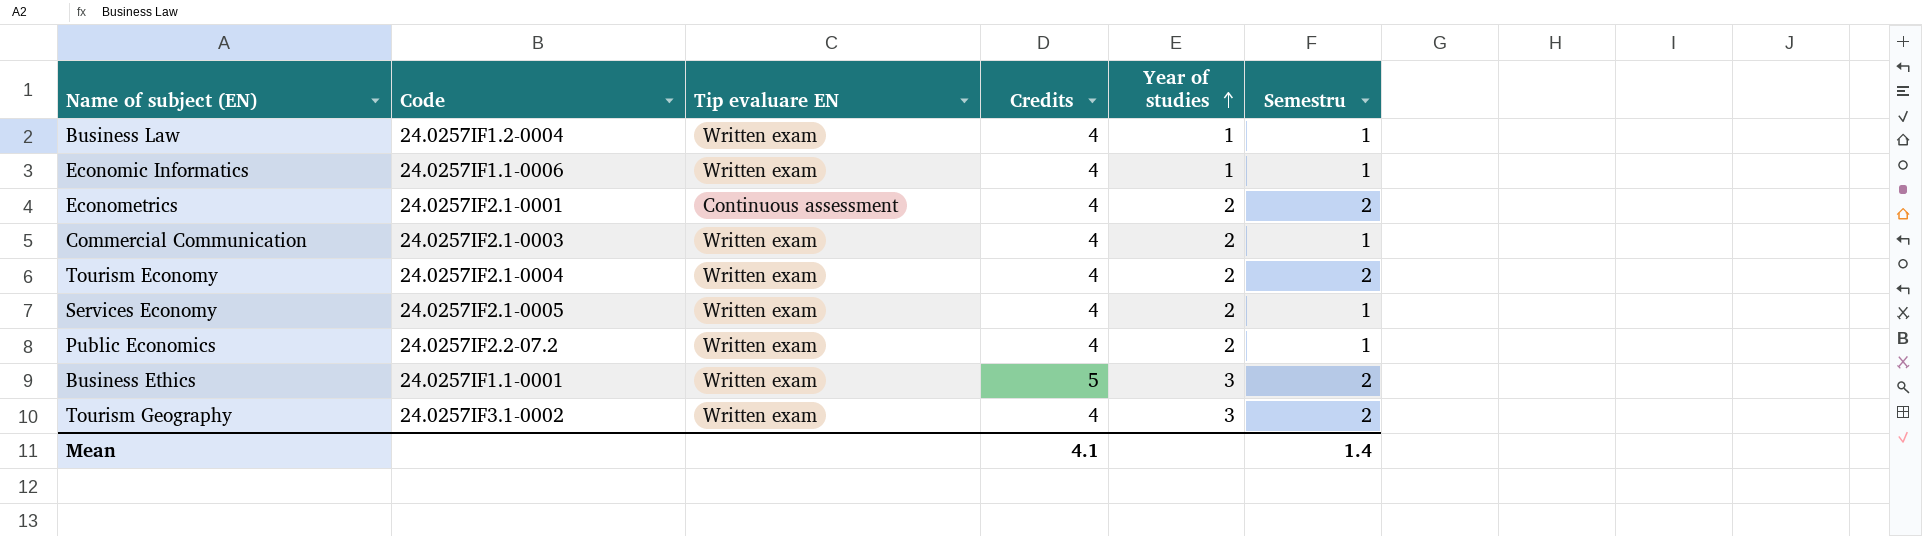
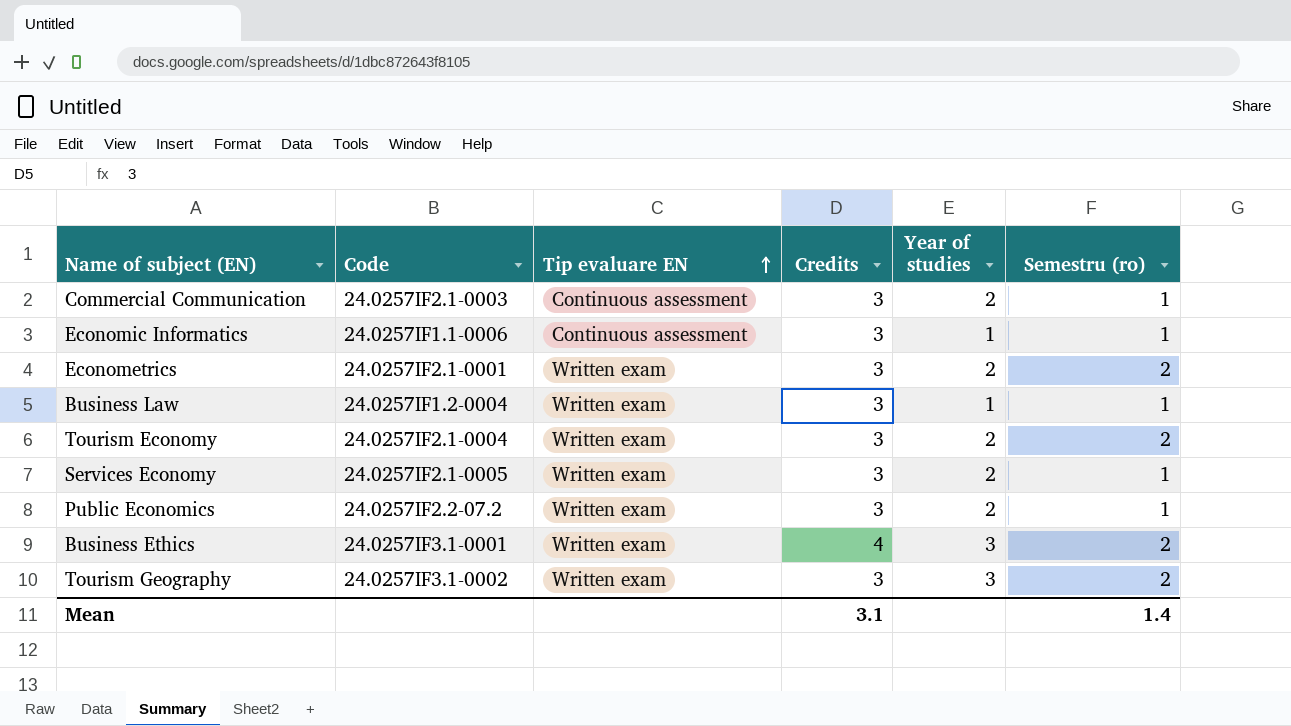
row order: Year of studies ascending -> Tip evaluare EN ascending
column name: Semestru -> Semestru (ro)
Commercial Communication | Tip evaluare EN: Written exam -> Continuous assessment
Commercial Communication | Credits: 4 -> 3
Economic Informatics | Tip evaluare EN: Written exam -> Continuous assessment
Economic Informatics | Credits: 4 -> 3
Econometrics | Tip evaluare EN: Continuous assessment -> Written exam
Econometrics | Credits: 4 -> 3
Business Law | Credits: 4 -> 3
Tourism Economy | Credits: 4 -> 3
Services Economy | Credits: 4 -> 3
Public Economics | Credits: 4 -> 3
Business Ethics | Code: 24.0257IF1.1-0001 -> 24.0257IF3.1-0001
Business Ethics | Credits: 5 -> 4
Tourism Geography | Credits: 4 -> 3
Mean | Credits: 4.1 -> 3.1

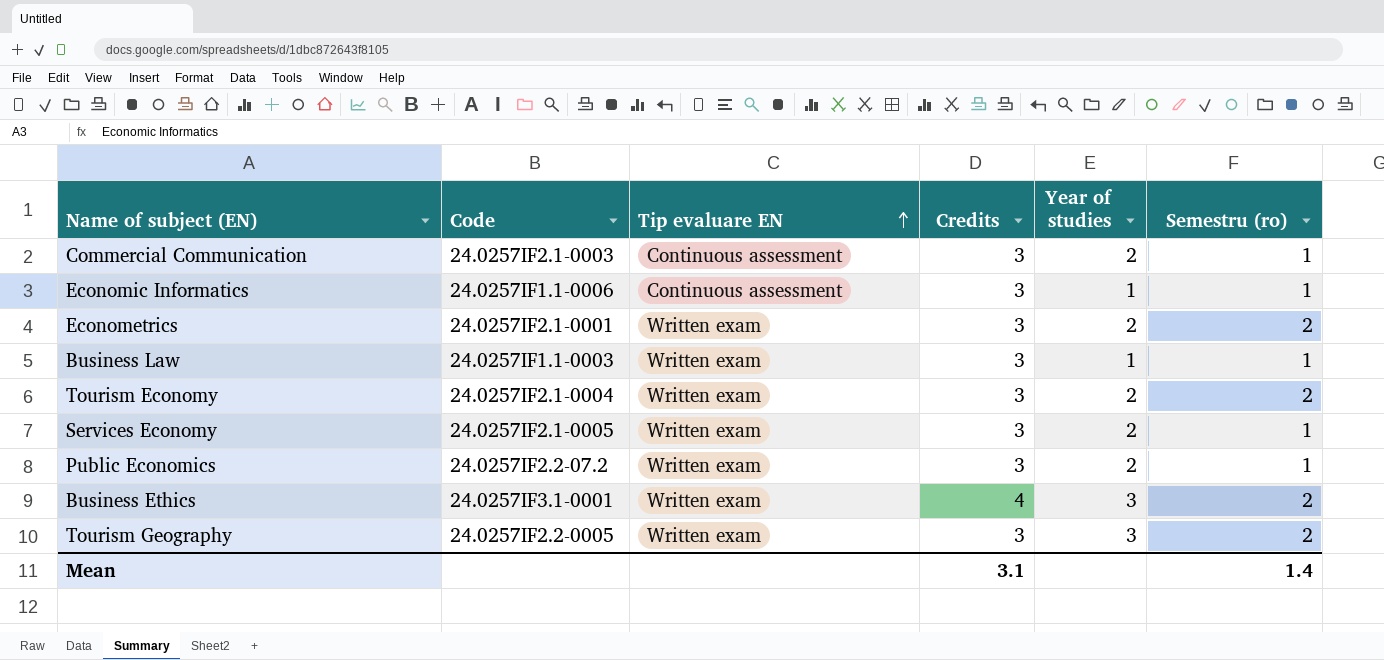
Business Law | Code: 24.0257IF1.2-0004 -> 24.0257IF1.1-0003
Tourism Geography | Code: 24.0257IF3.1-0002 -> 24.0257IF2.2-0005

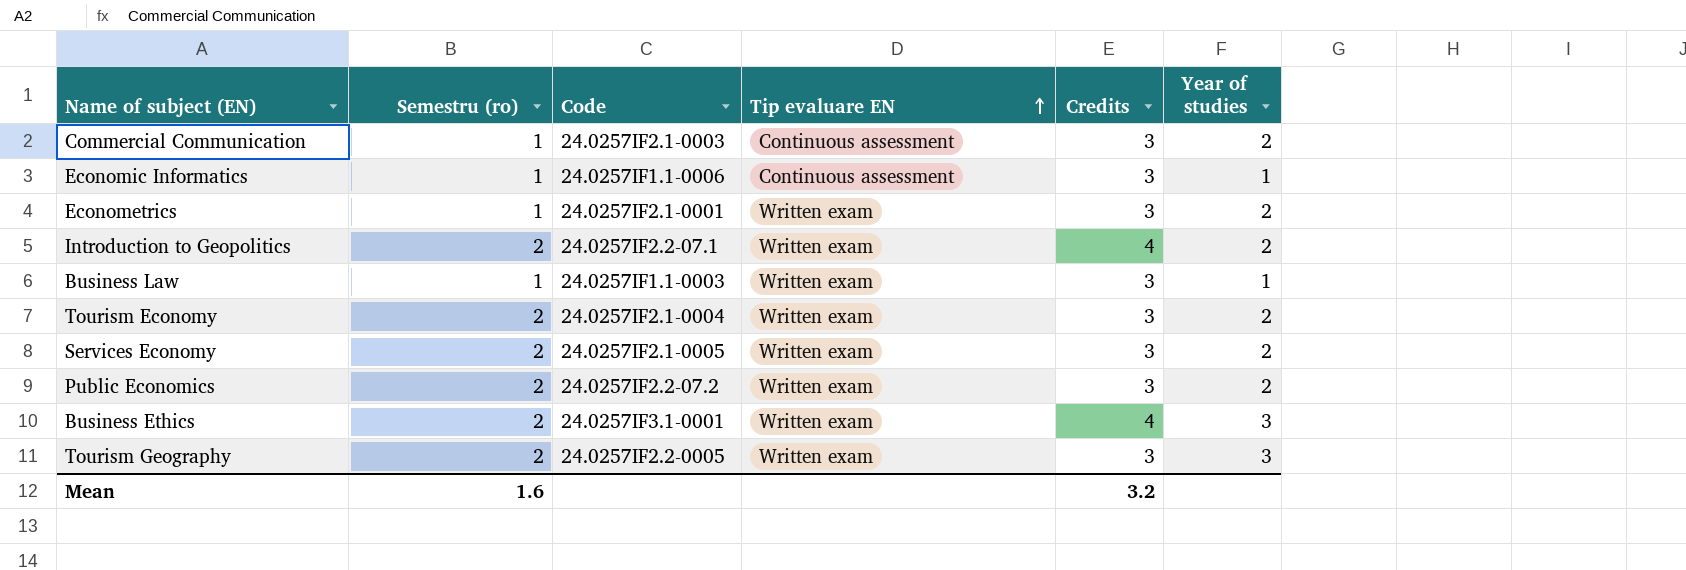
column Semestru (ro) | position: 6 -> 2
Econometrics | Semestru (ro): 2 -> 1
row Introduction to Geopolitics: none -> 2 | 24.0257IF2.2-07.1 | Written exam | 4 | 2
Services Economy | Semestru (ro): 1 -> 2
Public Economics | Semestru (ro): 1 -> 2
Mean | Semestru (ro): 1.4 -> 1.6
Mean | Credits: 3.1 -> 3.2

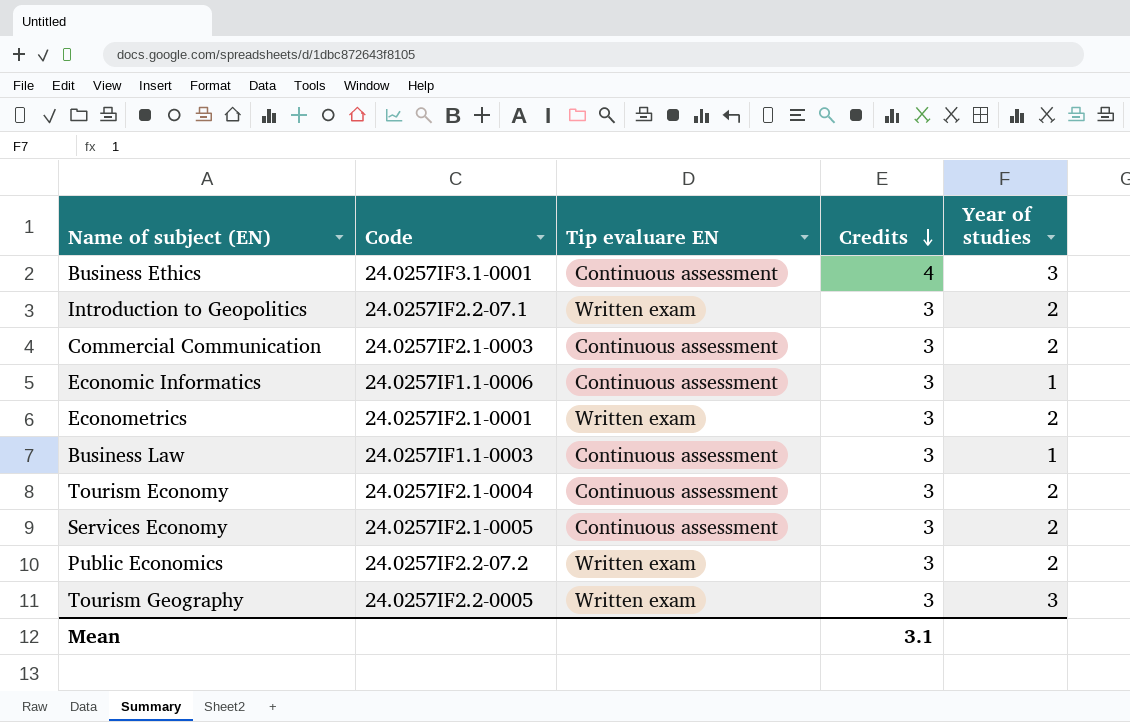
row order: Tip evaluare EN ascending -> Credits descending
column Semestru (ro) | position: 2 -> none
Business Ethics | Tip evaluare EN: Written exam -> Continuous assessment
Introduction to Geopolitics | Credits: 4 -> 3
Business Law | Tip evaluare EN: Written exam -> Continuous assessment
Tourism Economy | Tip evaluare EN: Written exam -> Continuous assessment
Services Economy | Tip evaluare EN: Written exam -> Continuous assessment
Mean | Credits: 3.2 -> 3.1

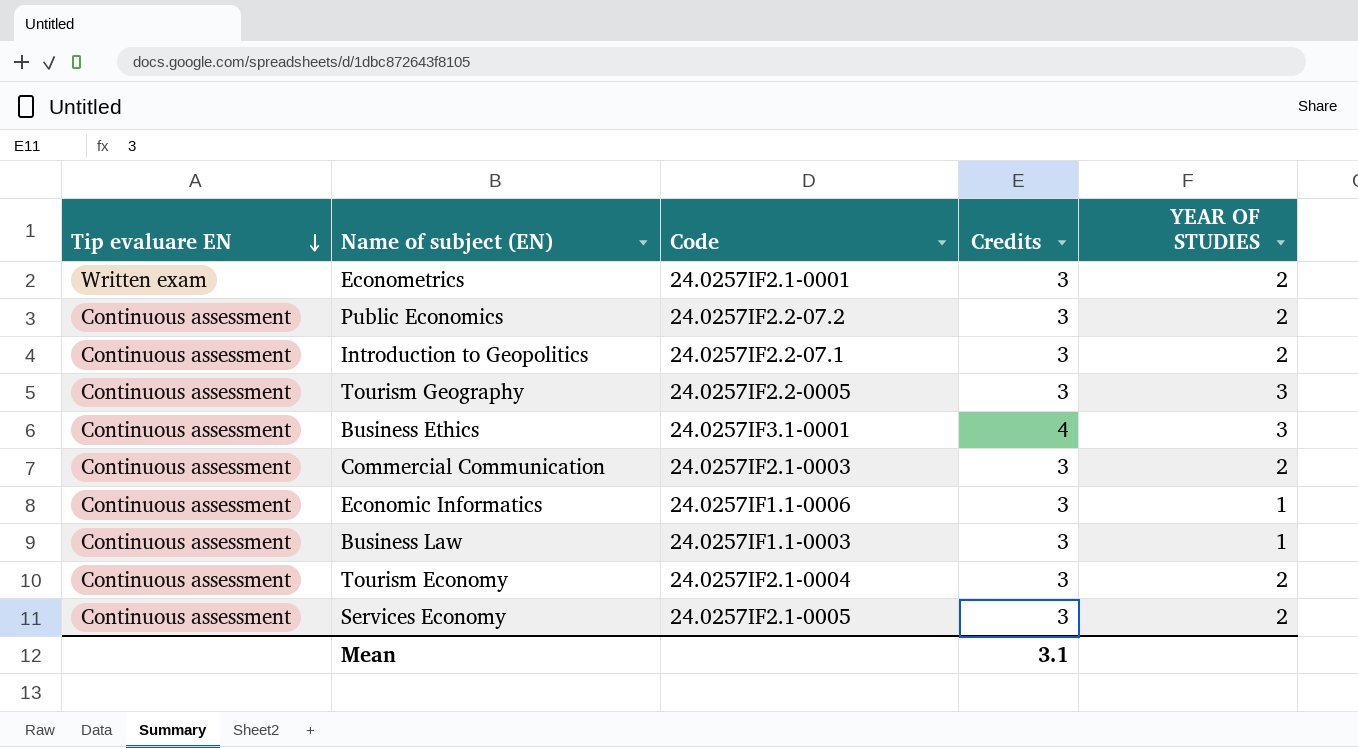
row order: Credits descending -> Tip evaluare EN descending
column Tip evaluare EN | position: 3 -> 1
column name: Year of studies -> YEAR OF STUDIES
Public Economics | Tip evaluare EN: Written exam -> Continuous assessment
Introduction to Geopolitics | Tip evaluare EN: Written exam -> Continuous assessment
Tourism Geography | Tip evaluare EN: Written exam -> Continuous assessment

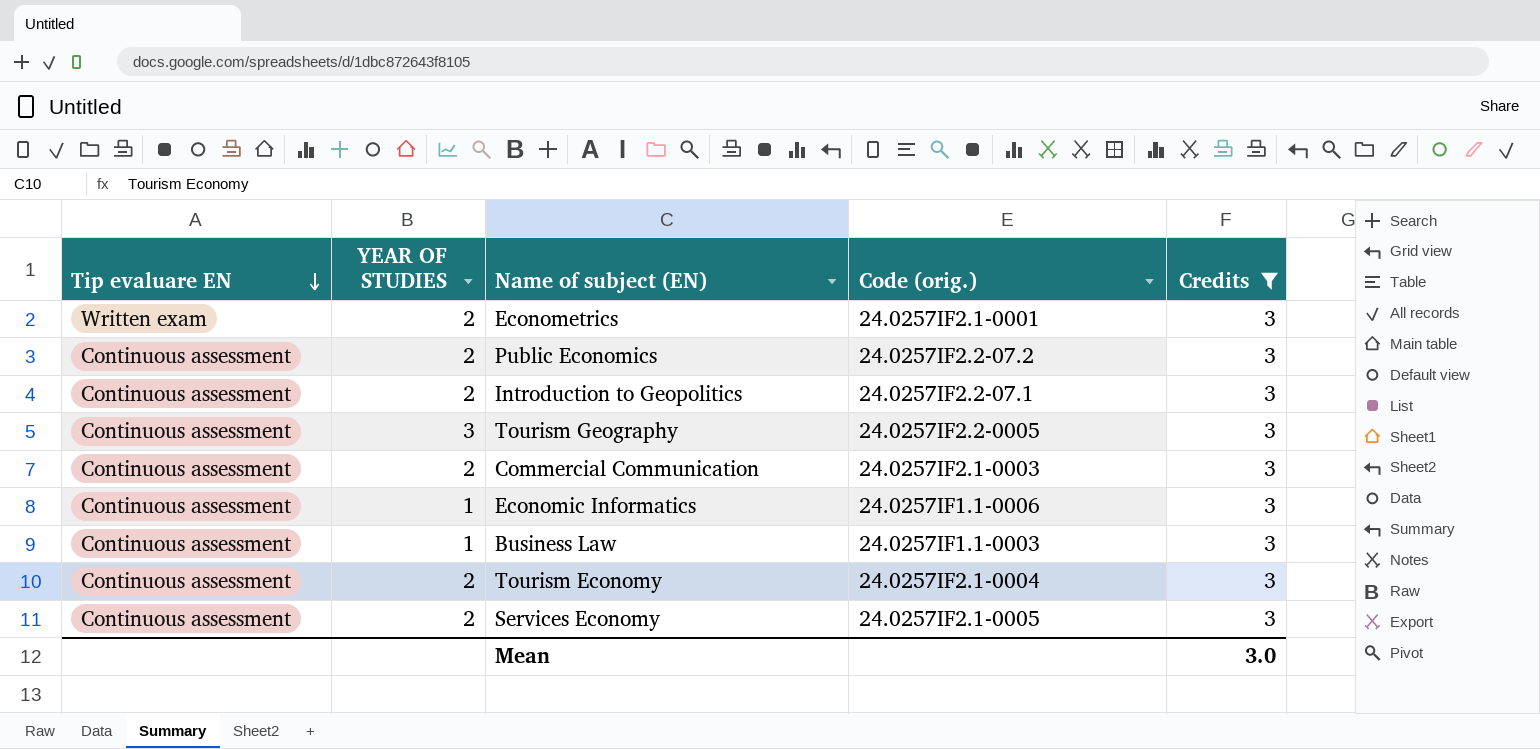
filter: none -> Credits = 3
column YEAR OF STUDIES | position: 5 -> 2
column name: Code -> Code (orig.)
Mean | Credits: 3.1 -> 3.0

